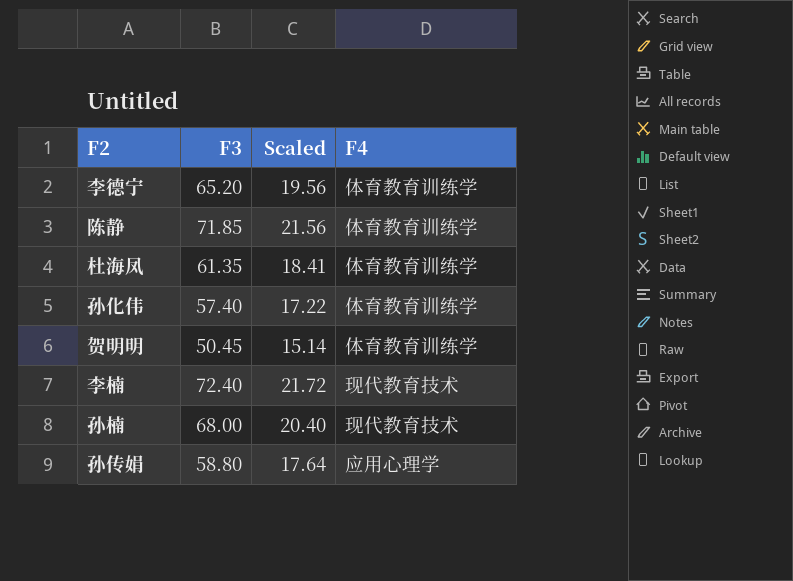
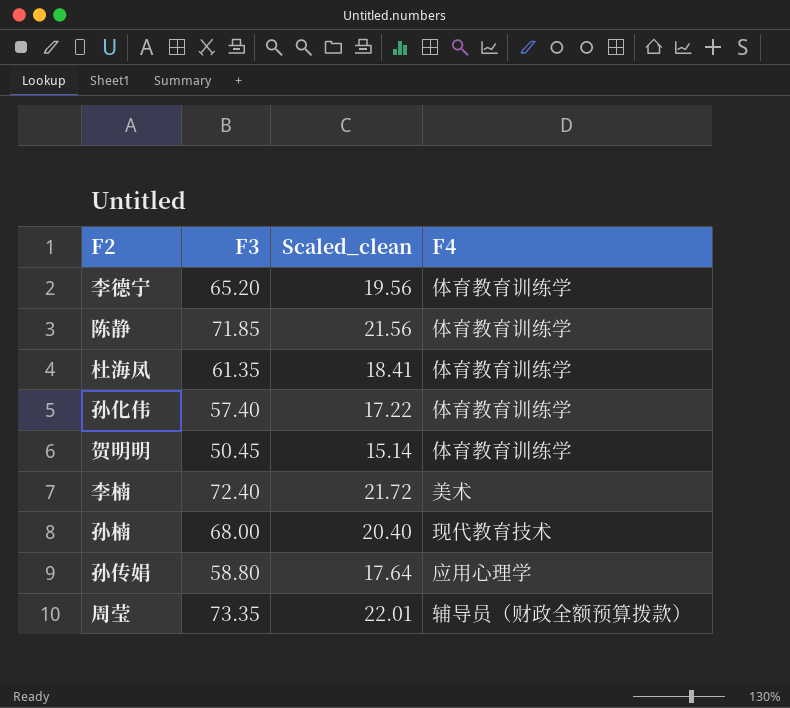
column name: Scaled -> Scaled_clean
李楠 | F4: 现代教育技术 -> 美术
row 周莹: none -> 73.35 | 22.01 | 辅导员（财政全额预算拨款）

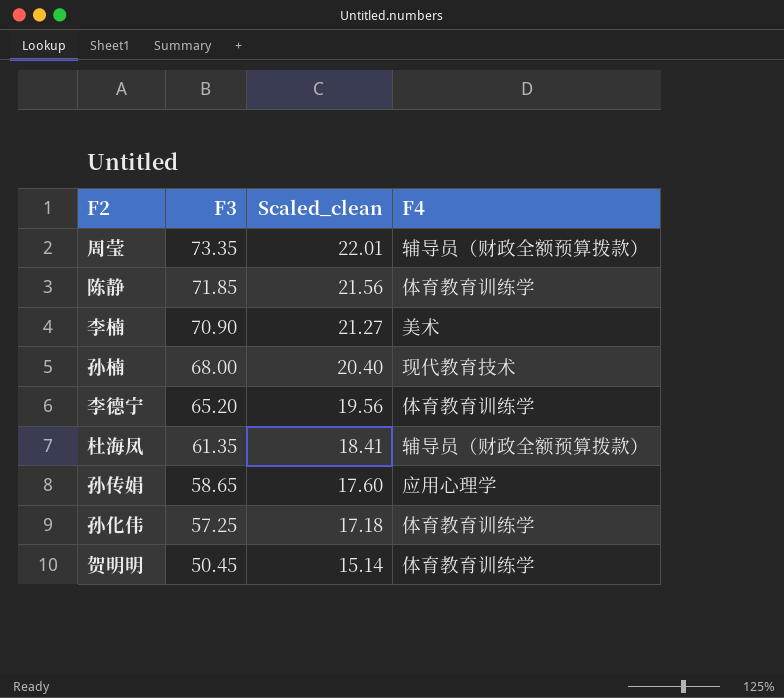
row order: none -> F3 descending
李楠 | F3: 72.40 -> 70.90
李楠 | Scaled_clean: 21.72 -> 21.27
杜海凤 | F4: 体育教育训练学 -> 辅导员（财政全额预算拨款）
孙传娟 | F3: 58.80 -> 58.65
孙传娟 | Scaled_clean: 17.64 -> 17.60
孙化伟 | F3: 57.40 -> 57.25
孙化伟 | Scaled_clean: 17.22 -> 17.18

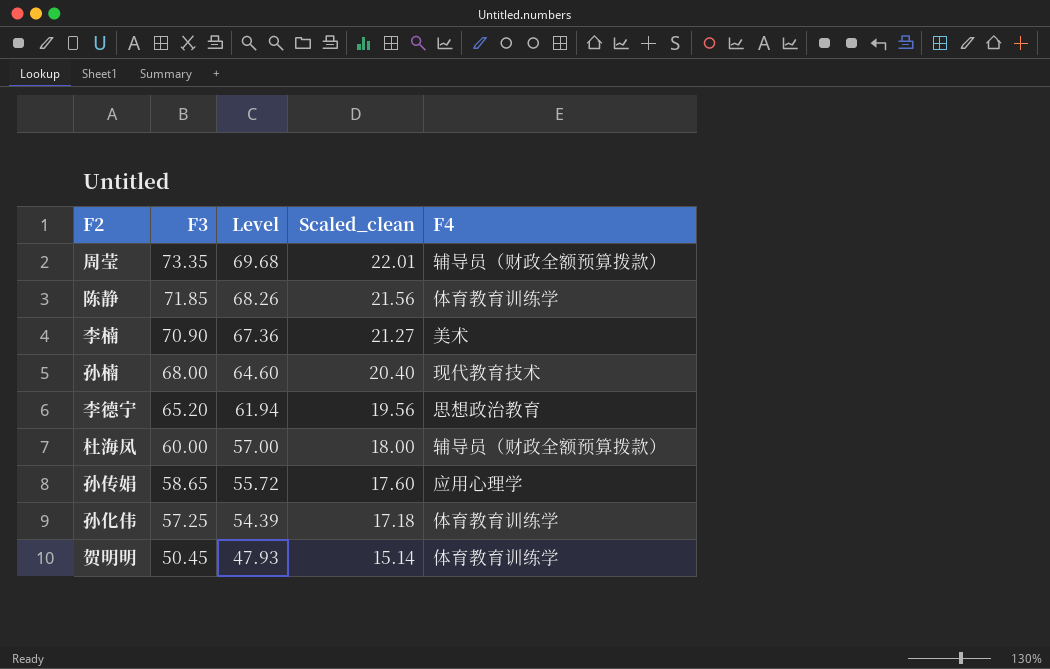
column Level | formula: none -> [F3] * 0.95
李德宁 | F4: 体育教育训练学 -> 思想政治教育
杜海凤 | F3: 61.35 -> 60.00
杜海凤 | Scaled_clean: 18.41 -> 18.00

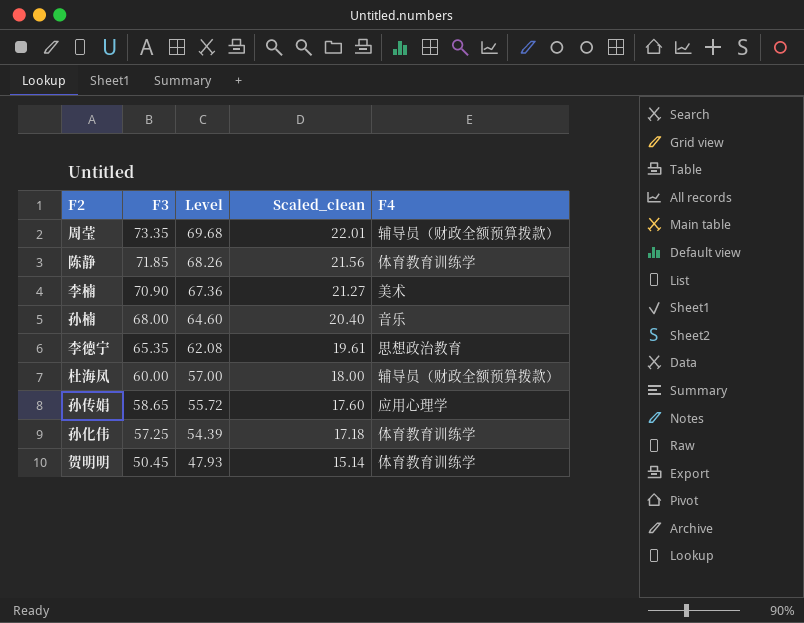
孙楠 | F4: 现代教育技术 -> 音乐
李德宁 | F3: 65.20 -> 65.35
李德宁 | Level: 61.94 -> 62.08
李德宁 | Scaled_clean: 19.56 -> 19.61

